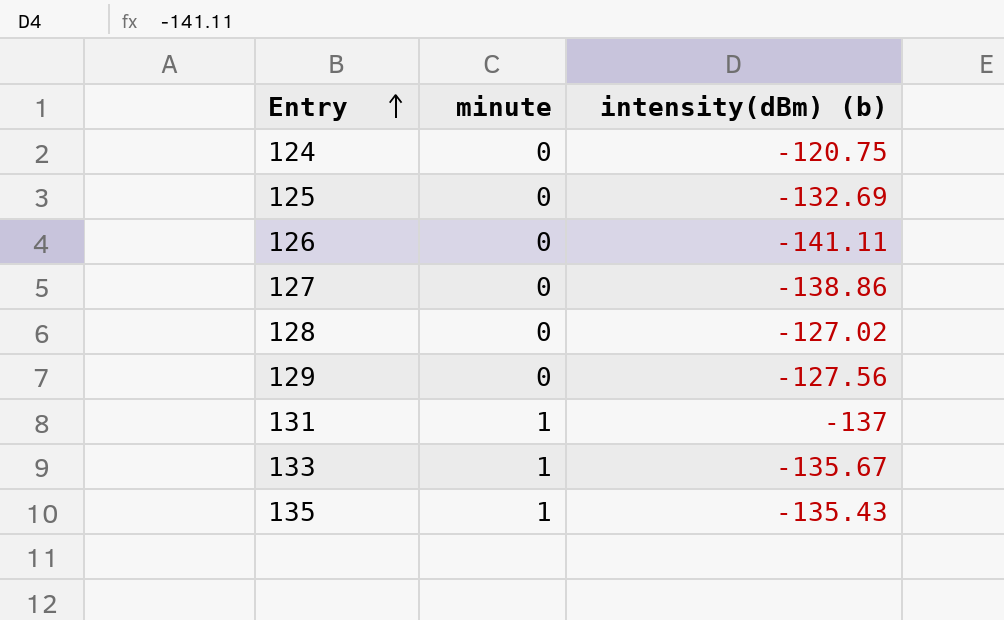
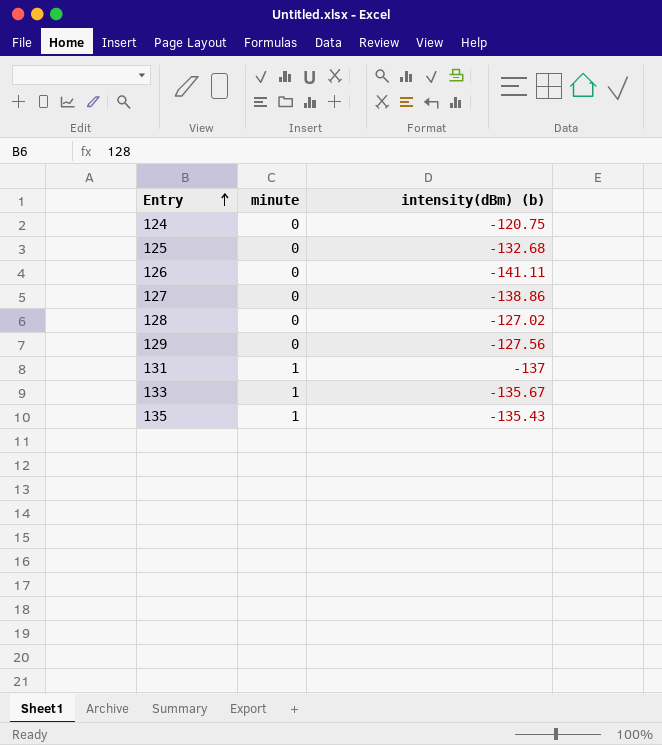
125 | intensity(dBm) (b): -132.69 -> -132.68

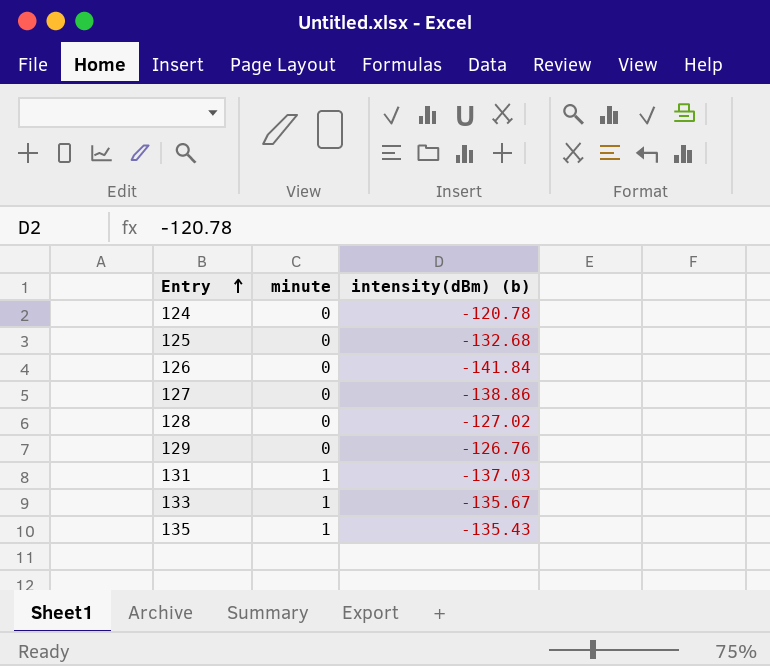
124 | intensity(dBm) (b): -120.75 -> -120.78
126 | intensity(dBm) (b): -141.11 -> -141.84
129 | intensity(dBm) (b): -127.56 -> -126.76
131 | intensity(dBm) (b): -137 -> -137.03

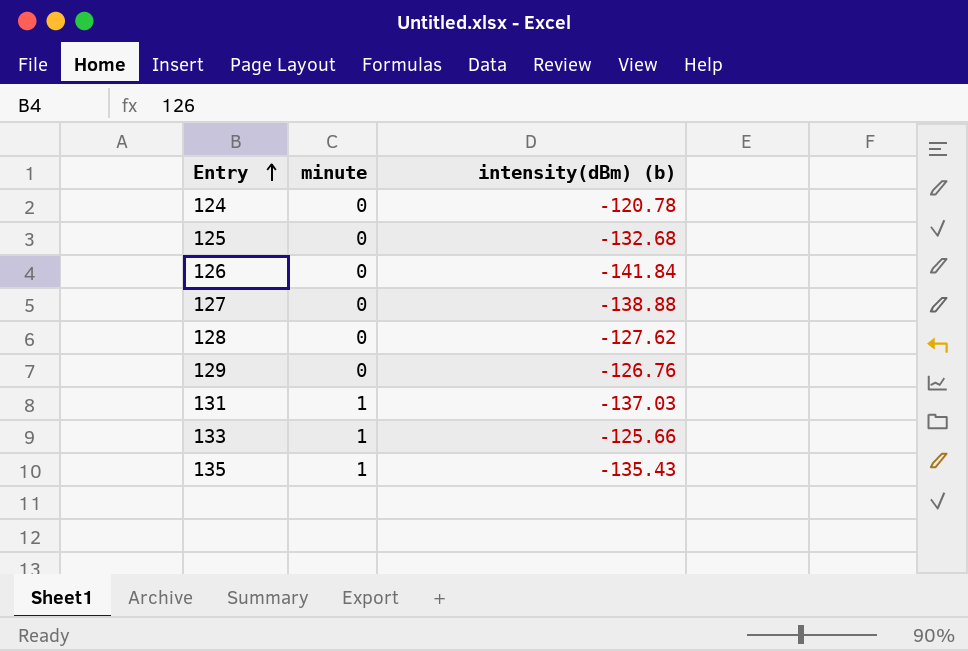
127 | intensity(dBm) (b): -138.86 -> -138.88
128 | intensity(dBm) (b): -127.02 -> -127.62
133 | intensity(dBm) (b): -135.67 -> -125.66

